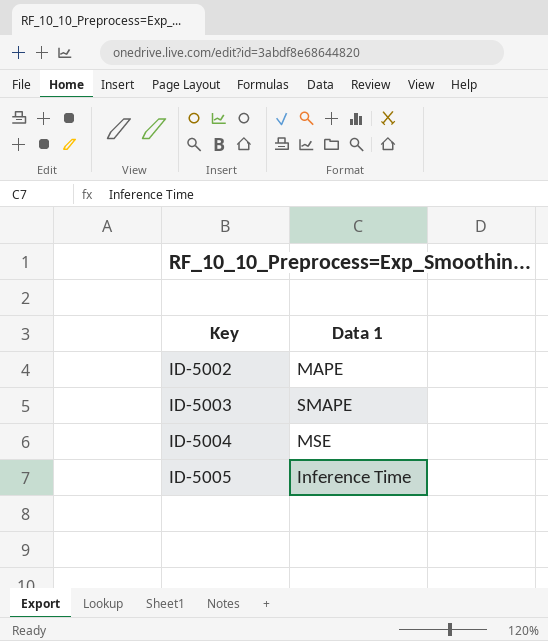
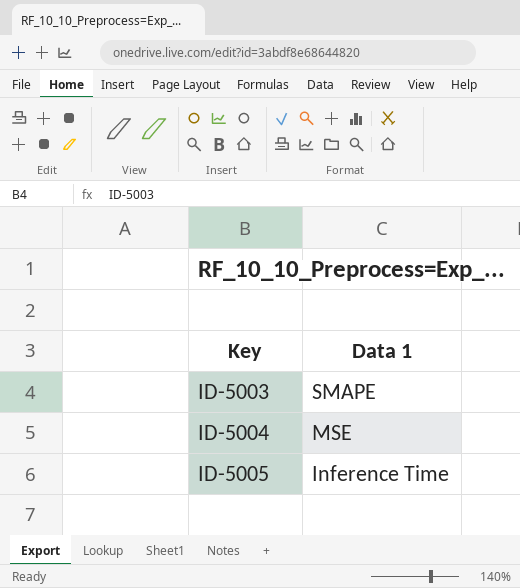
row ID-5002: MAPE -> none

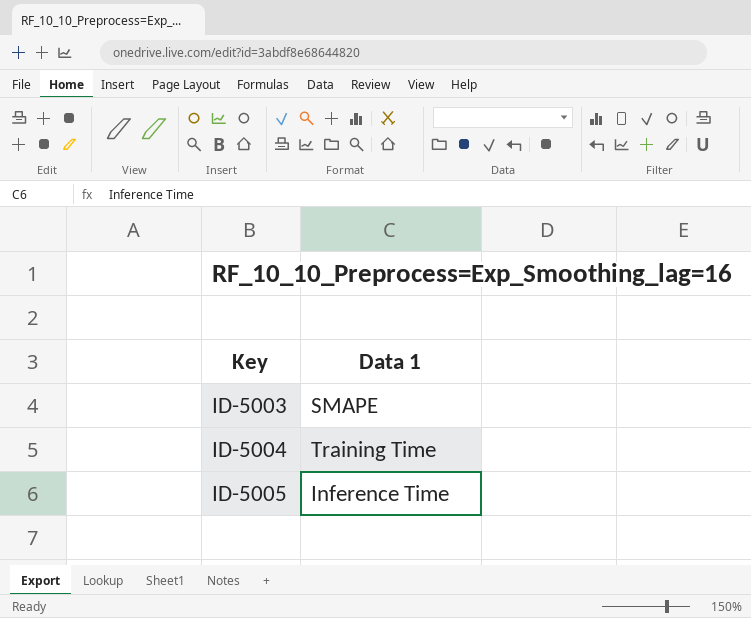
ID-5004 | Data 1: MSE -> Training Time

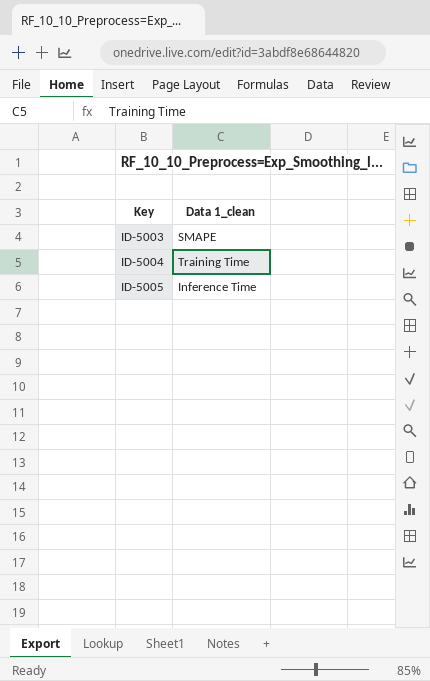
column name: Data 1 -> Data 1_clean

